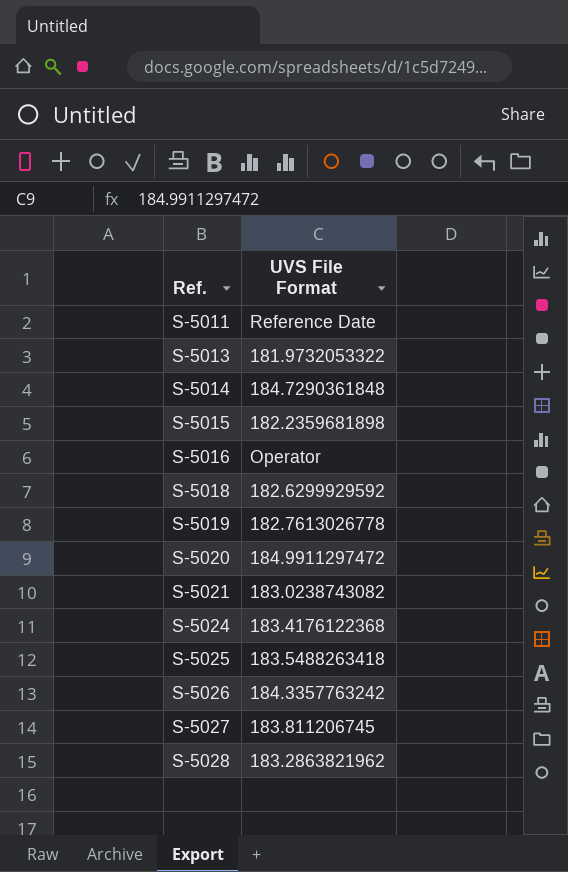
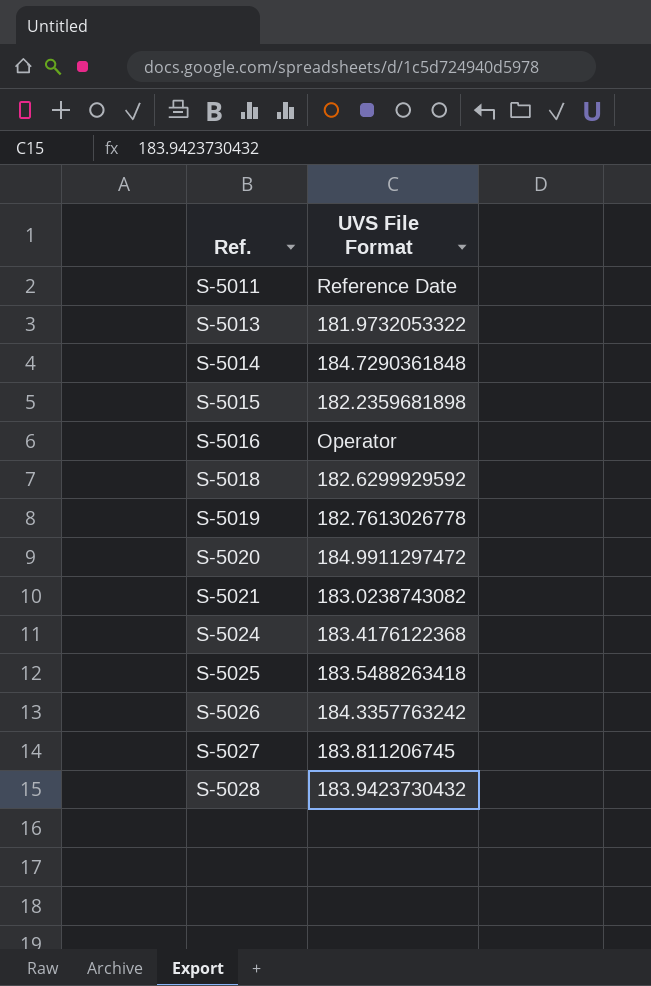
S-5028 | UVS File Format: 183.2863821962 -> 183.9423730432

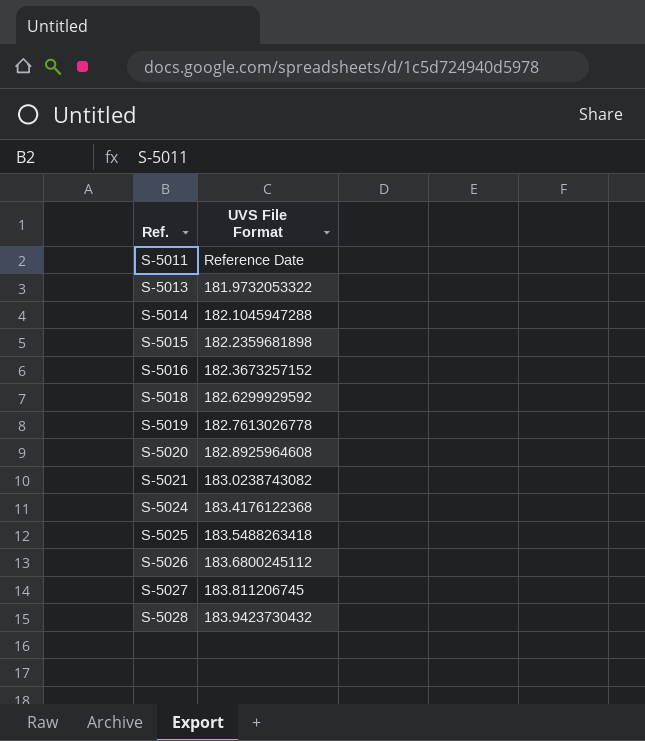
S-5014 | UVS File Format: 184.7290361848 -> 182.1045947288
S-5016 | UVS File Format: Operator -> 182.3673257152
S-5020 | UVS File Format: 184.9911297472 -> 182.8925964608
S-5026 | UVS File Format: 184.3357763242 -> 183.6800245112

